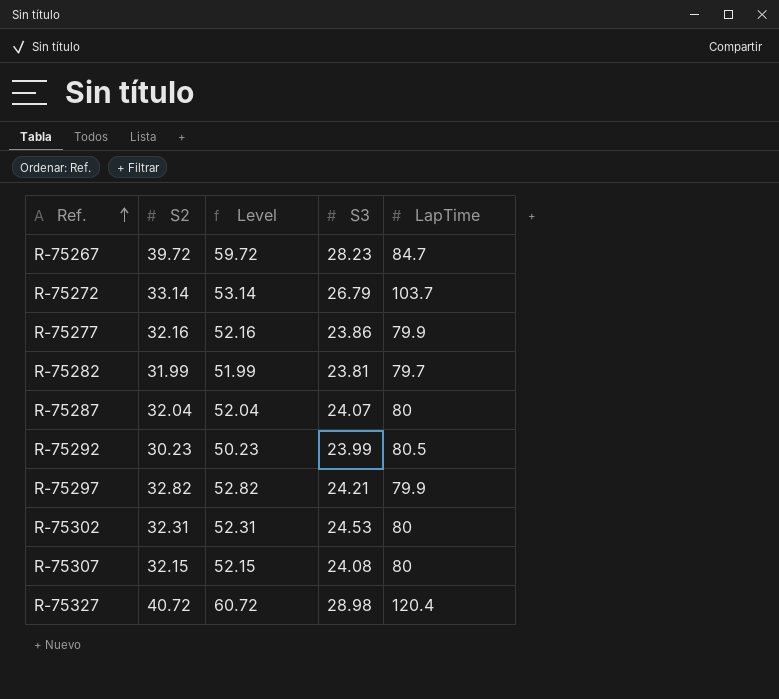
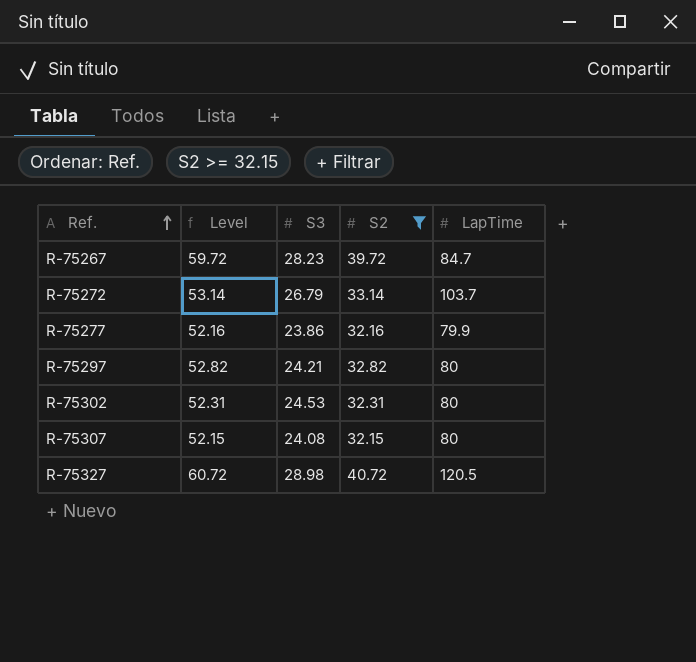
filter: none -> S2 >= 32.15
column S2 | position: 2 -> 4
R-75297 | LapTime: 79.9 -> 80
R-75327 | LapTime: 120.4 -> 120.5

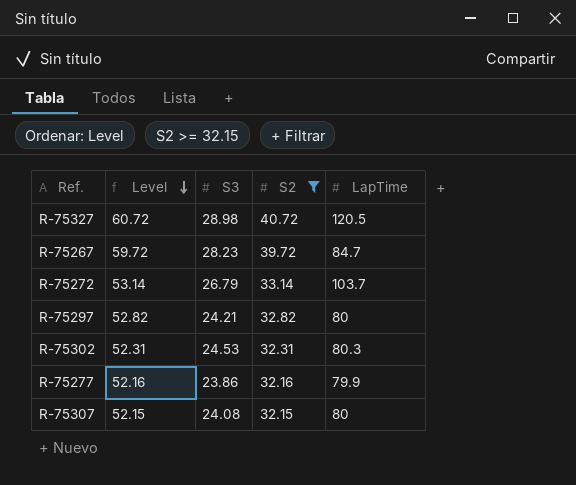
row order: Ref. ascending -> Level descending
R-75302 | LapTime: 80 -> 80.3

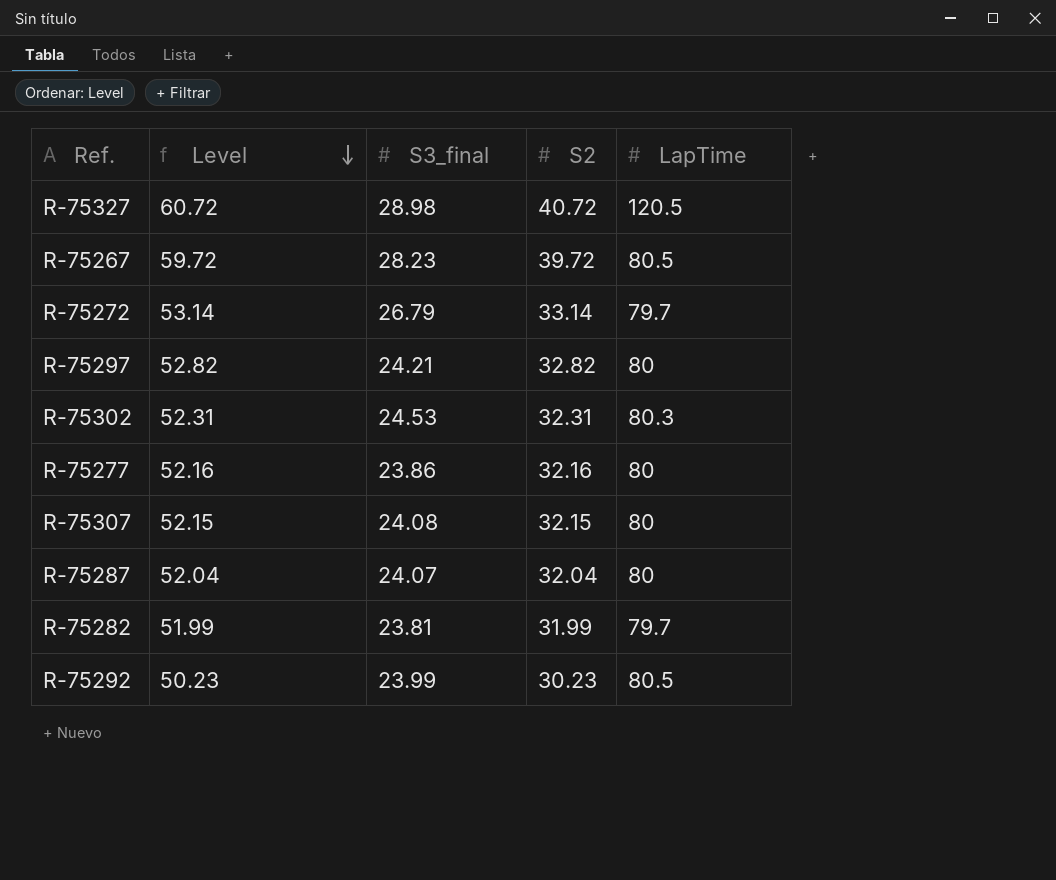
filter: S2 >= 32.15 -> none
column name: S3 -> S3_final
R-75267 | LapTime: 84.7 -> 80.5
R-75272 | LapTime: 103.7 -> 79.7
R-75277 | LapTime: 79.9 -> 80

